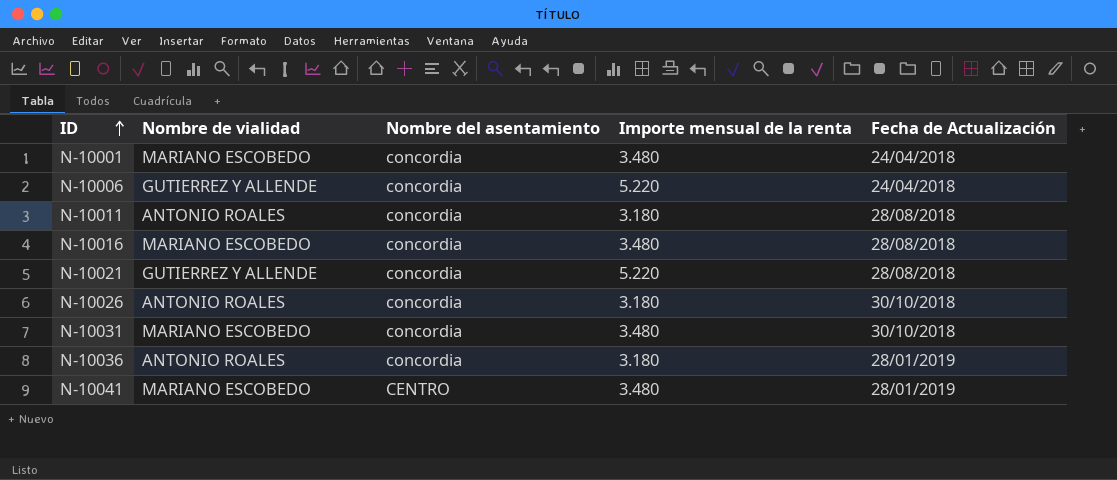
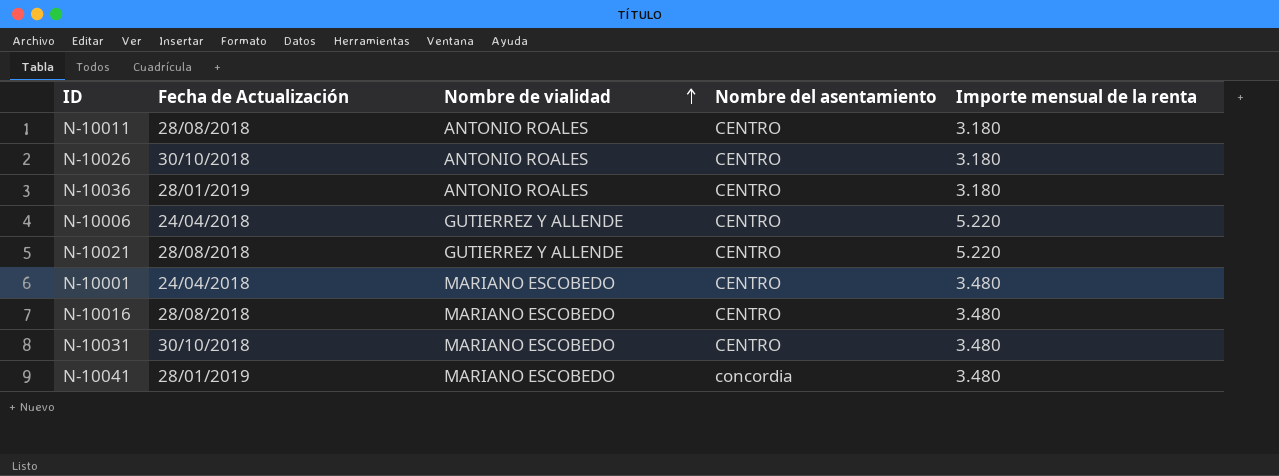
row order: ID ascending -> Nombre de vialidad ascending
column Fecha de Actualización | position: 5 -> 2
N-10011 | Nombre del asentamiento: concordia -> CENTRO
N-10026 | Nombre del asentamiento: concordia -> CENTRO
N-10036 | Nombre del asentamiento: concordia -> CENTRO
N-10006 | Nombre del asentamiento: concordia -> CENTRO
N-10021 | Nombre del asentamiento: concordia -> CENTRO
N-10001 | Nombre del asentamiento: concordia -> CENTRO
N-10016 | Nombre del asentamiento: concordia -> CENTRO
N-10031 | Nombre del asentamiento: concordia -> CENTRO
N-10041 | Nombre del asentamiento: CENTRO -> concordia

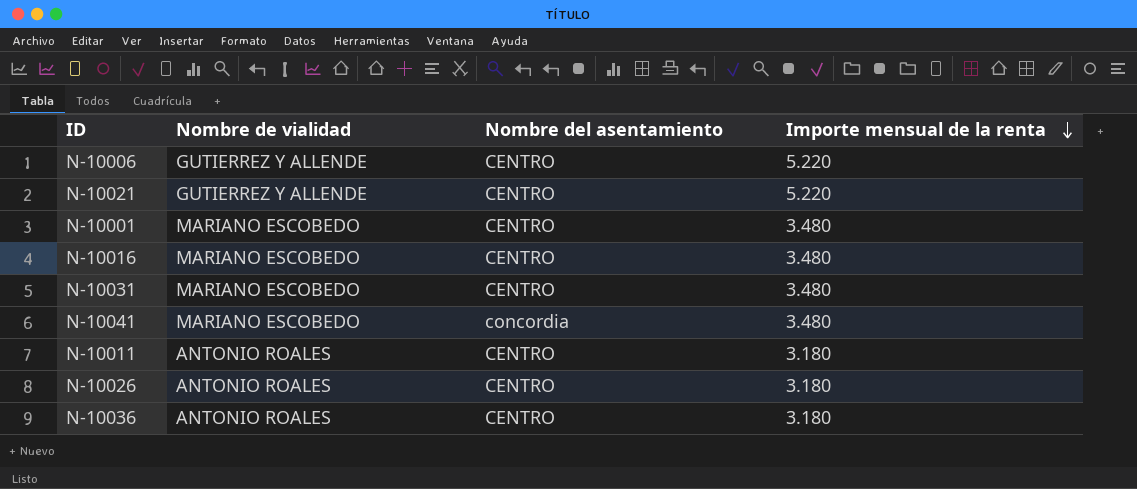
row order: Nombre de vialidad ascending -> Importe mensual de la renta descending
column Fecha de Actualización | position: 2 -> none

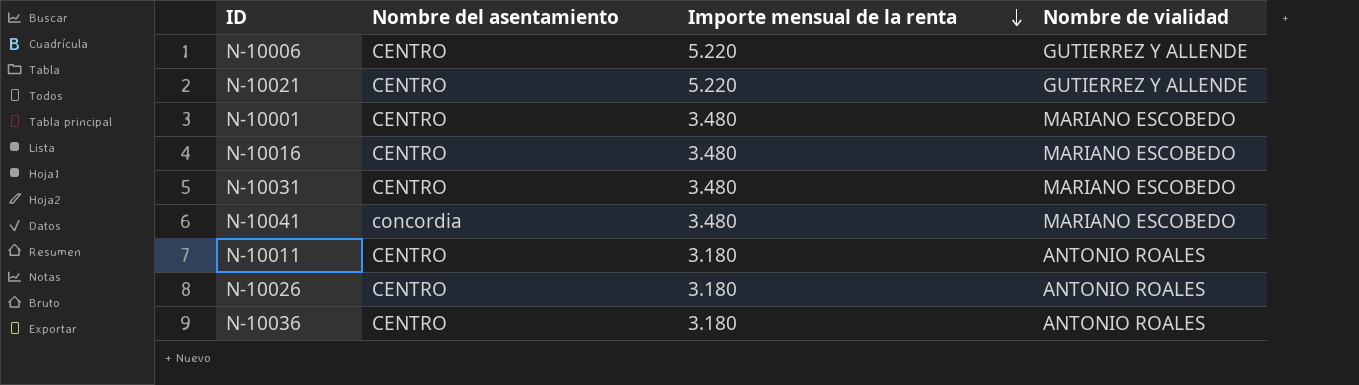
column Nombre de vialidad | position: 2 -> 4

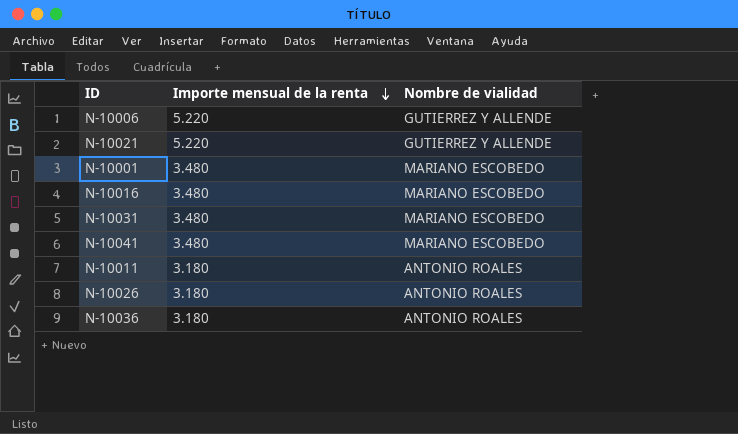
column Nombre del asentamiento | position: 2 -> none

